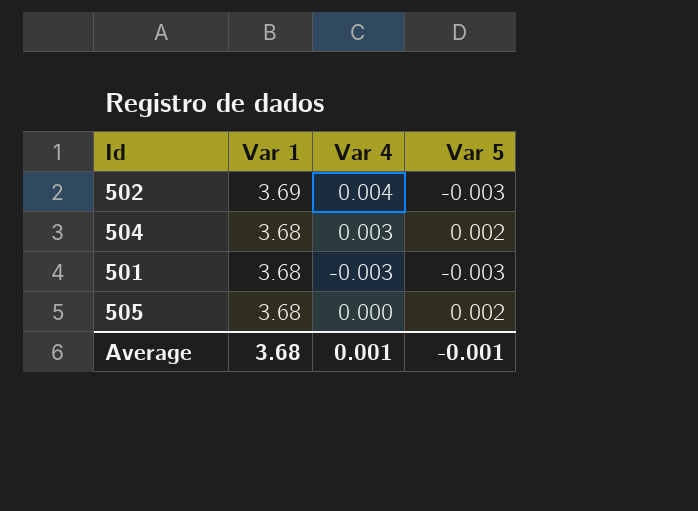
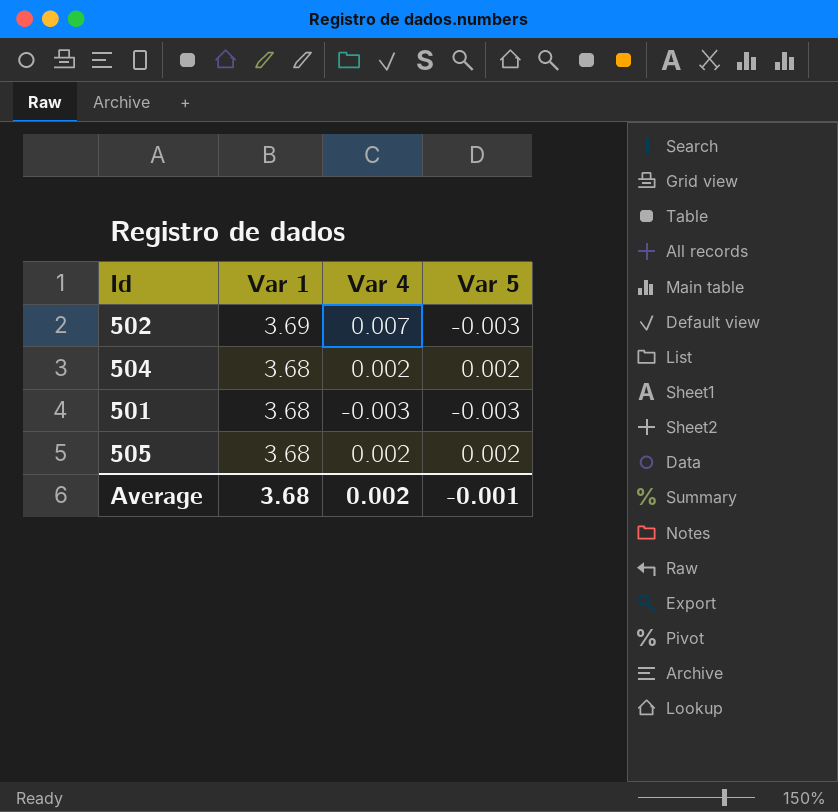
502 | Var 4: 0.004 -> 0.007
504 | Var 4: 0.003 -> 0.002
505 | Var 4: 0.000 -> 0.002
Average | Var 4: 0.001 -> 0.002

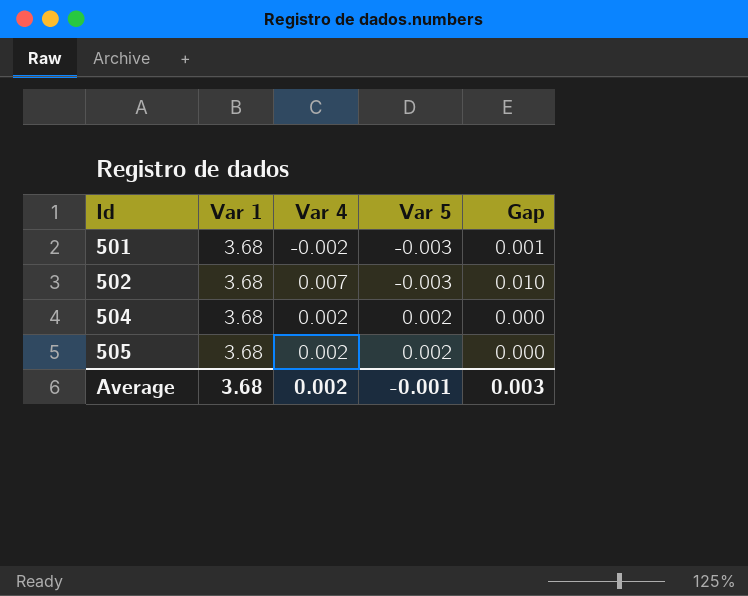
row order: Var 1 descending -> Id ascending
column Gap | formula: none -> [Var 4] - [Var 5]
501 | Var 4: -0.003 -> -0.002
502 | Var 1: 3.69 -> 3.68

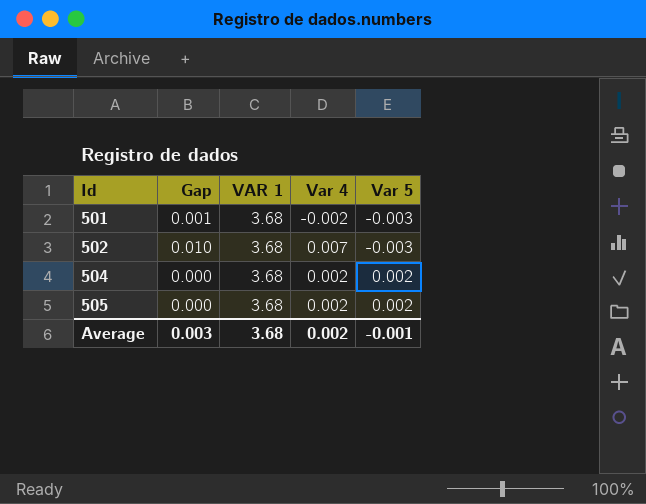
column Gap | position: 5 -> 2
column name: Var 1 -> VAR 1

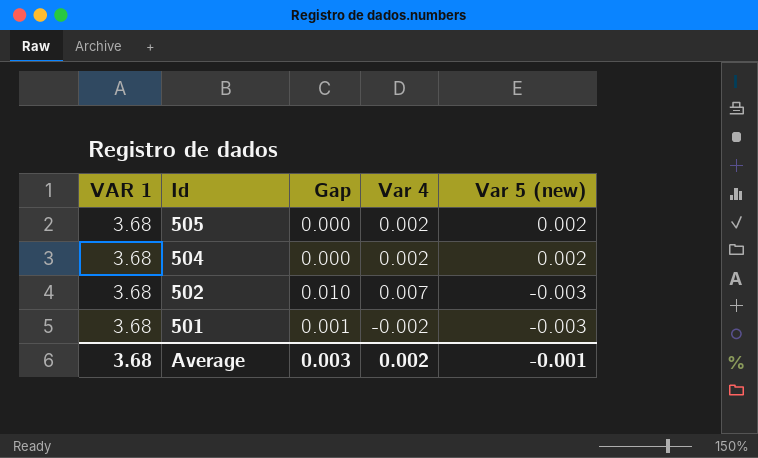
row order: Id ascending -> Id descending
column VAR 1 | position: 3 -> 1
column name: Var 5 -> Var 5 (new)

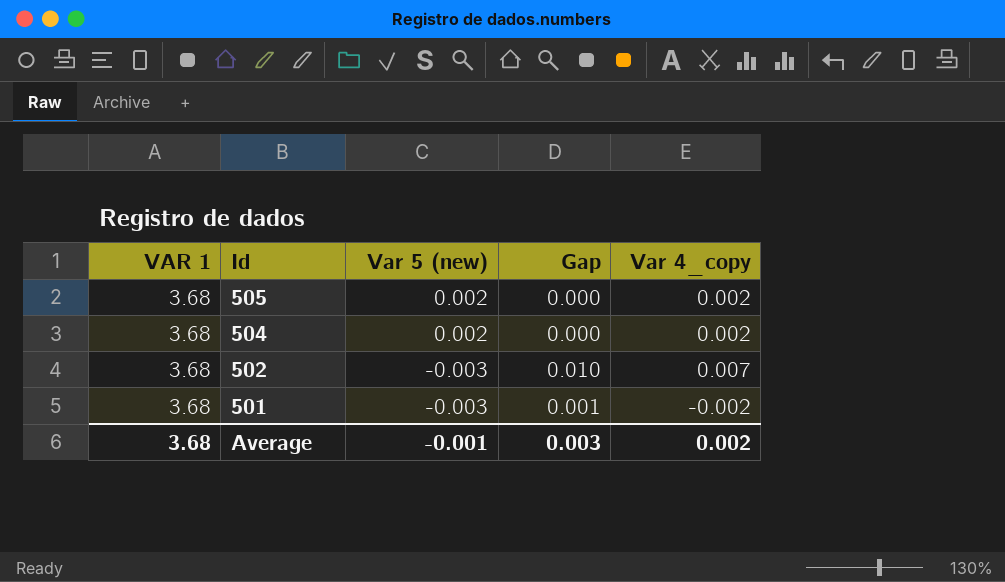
column Var 5 (new) | position: 5 -> 3
column name: Var 4 -> Var 4_copy

